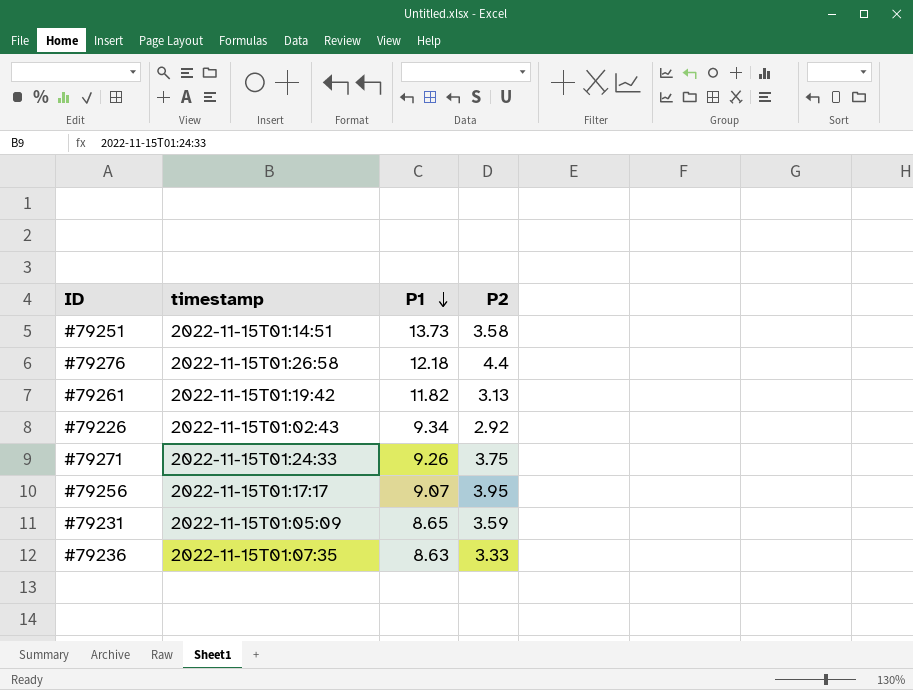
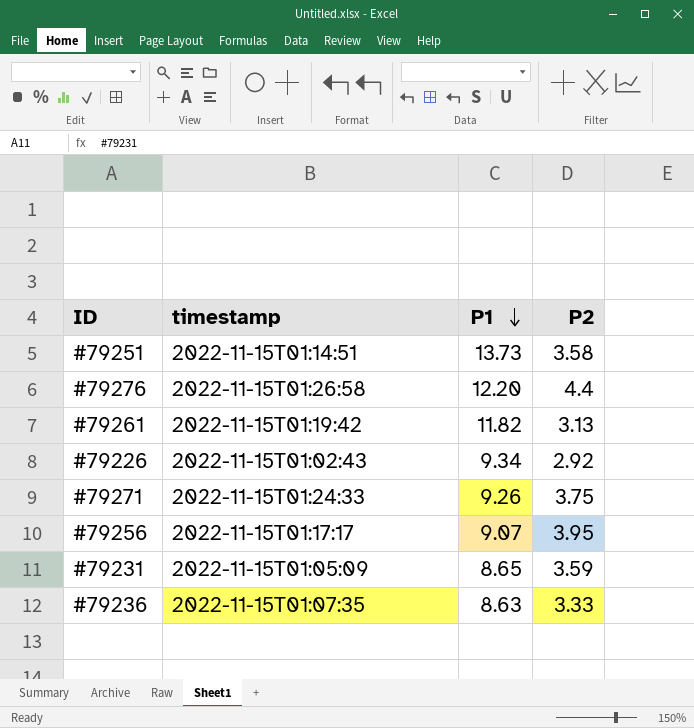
#79276 | P1: 12.18 -> 12.20

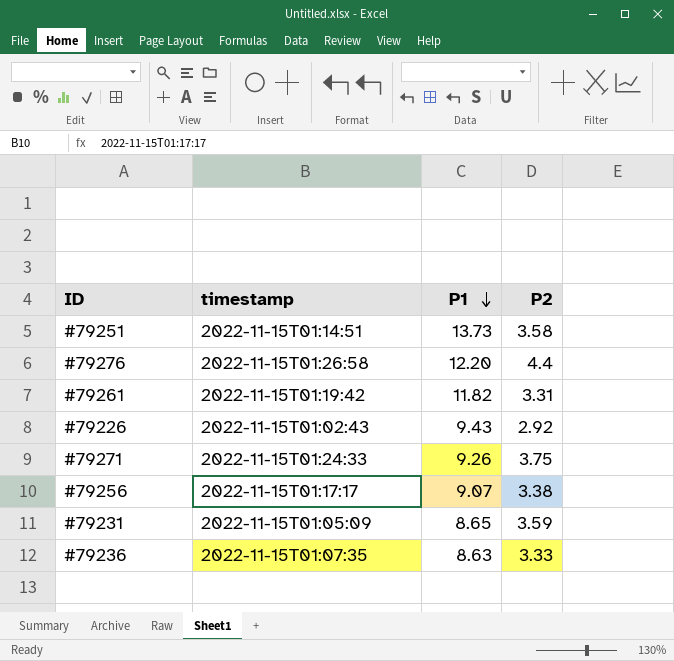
#79261 | P2: 3.13 -> 3.31
#79226 | P1: 9.34 -> 9.43
#79256 | P2: 3.95 -> 3.38

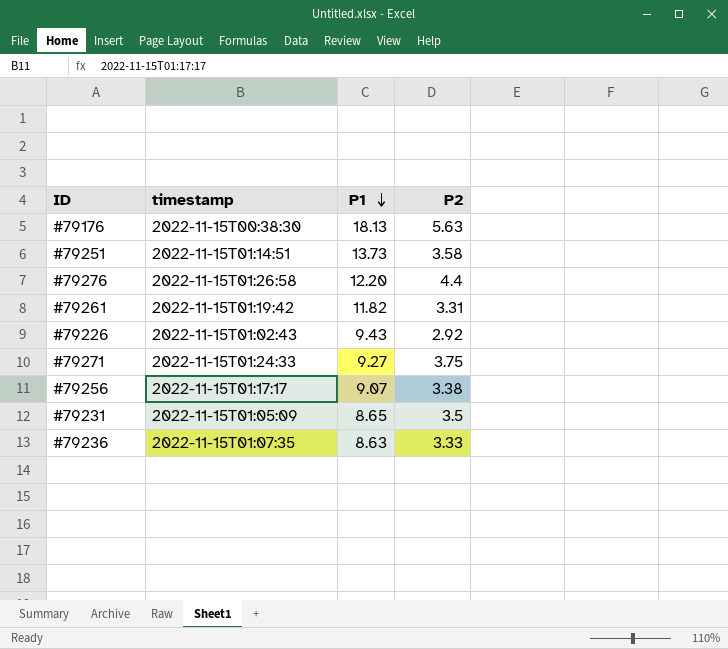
row #79176: none -> 2022-11-15T00:38:30 | 18.13 | 5.63
#79271 | P1: 9.26 -> 9.27
#79231 | P2: 3.59 -> 3.5

